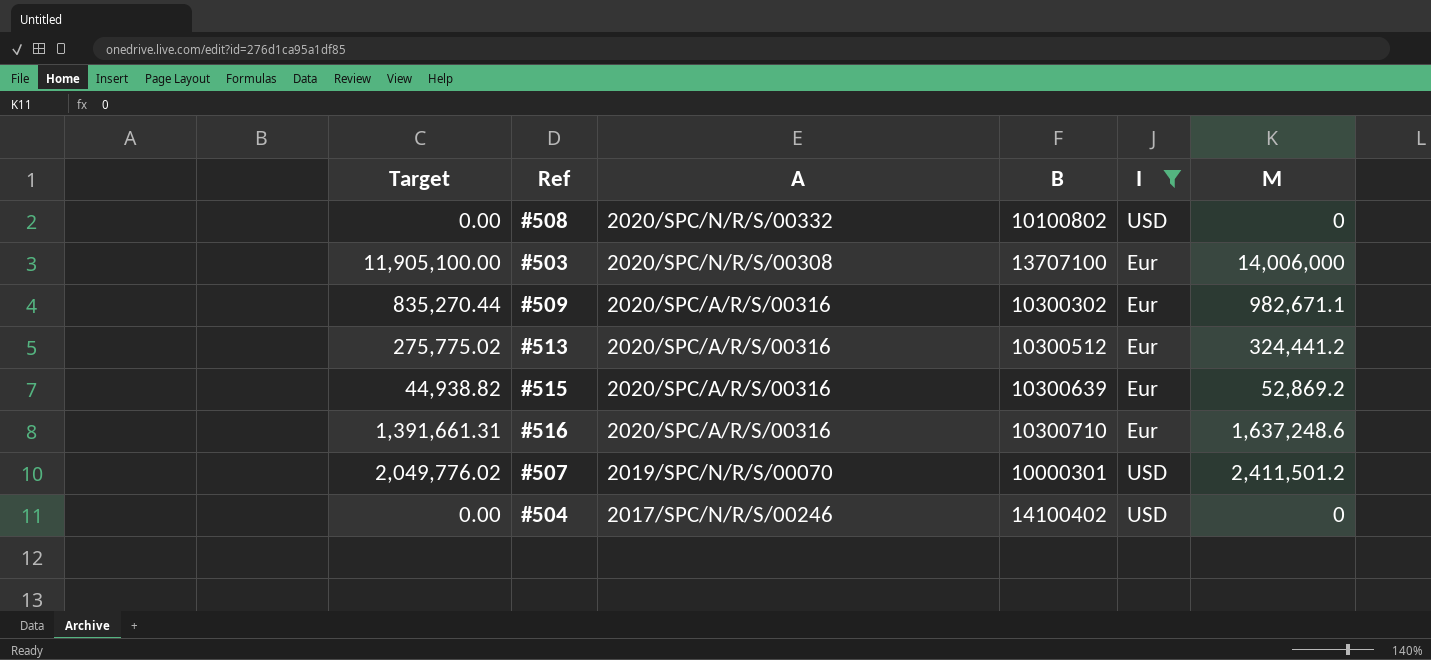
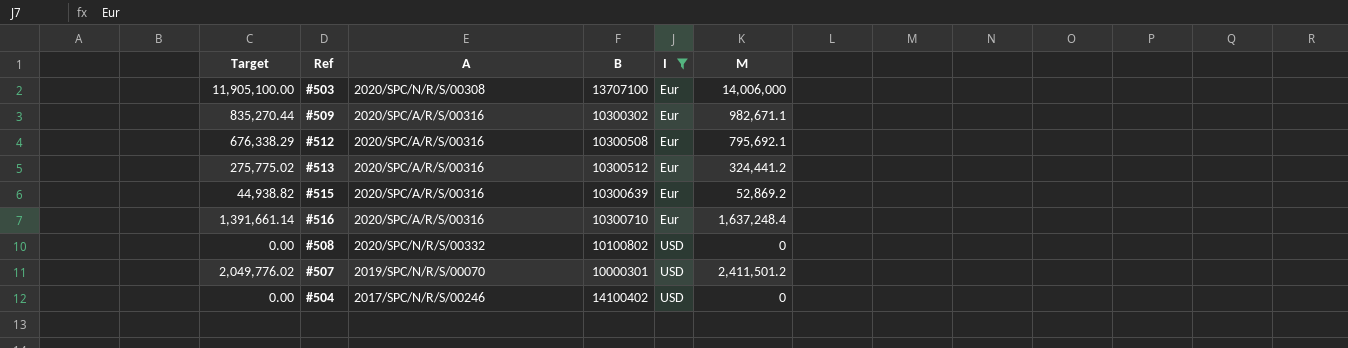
row order: A descending -> I ascending
row #512: none -> 676,338.29 | 2020/SPC/A/R/S/00316 | 10300508 | Eur | 795,692.1
#516 | Target: 1,391,661.31 -> 1,391,661.14
#516 | M: 1,637,248.6 -> 1,637,248.4

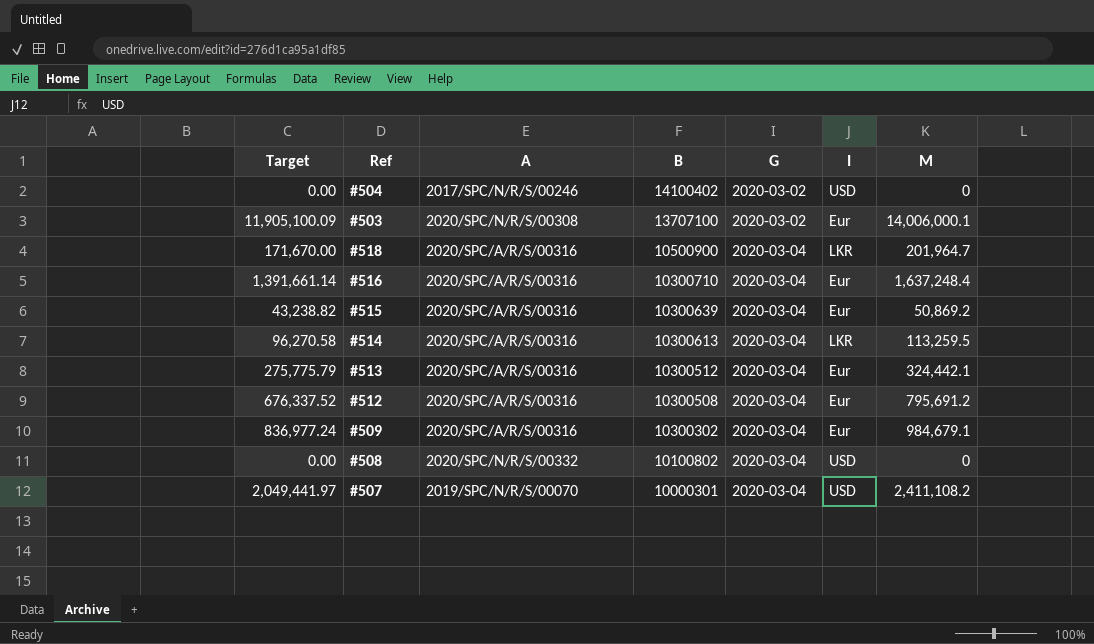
filter: I != LKR -> none
row order: I ascending -> B descending
column G | position: none -> 5
#503 | Target: 11,905,100.00 -> 11,905,100.09
#503 | M: 14,006,000 -> 14,006,000.1
#515 | Target: 44,938.82 -> 43,238.82
#515 | M: 52,869.2 -> 50,869.2
#513 | Target: 275,775.02 -> 275,775.79
#513 | M: 324,441.2 -> 324,442.1
#512 | Target: 676,338.29 -> 676,337.52
#512 | M: 795,692.1 -> 795,691.2
#509 | Target: 835,270.44 -> 836,977.24
#509 | M: 982,671.1 -> 984,679.1
#507 | Target: 2,049,776.02 -> 2,049,441.97
#507 | M: 2,411,501.2 -> 2,411,108.2

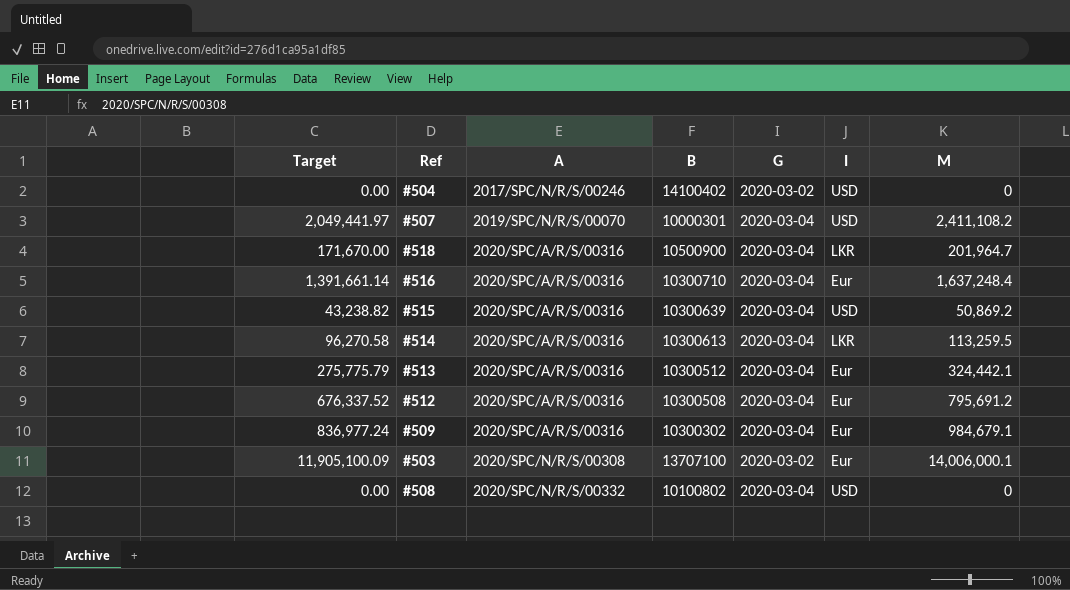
row order: B descending -> A ascending
#515 | I: Eur -> USD

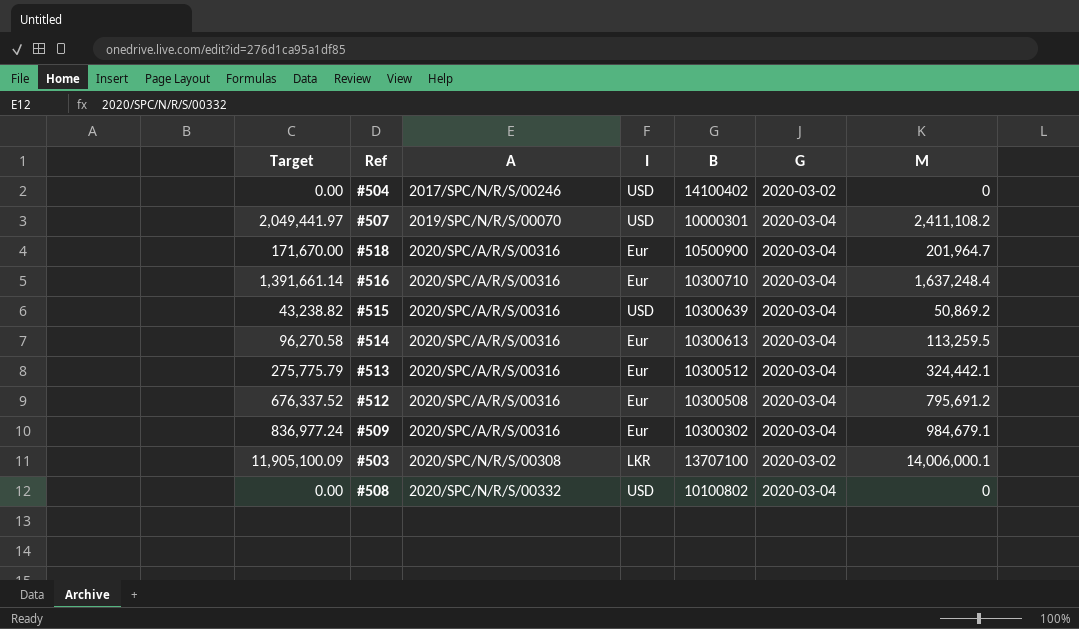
column I | position: 6 -> 4
#518 | I: LKR -> Eur
#514 | I: LKR -> Eur
#503 | I: Eur -> LKR

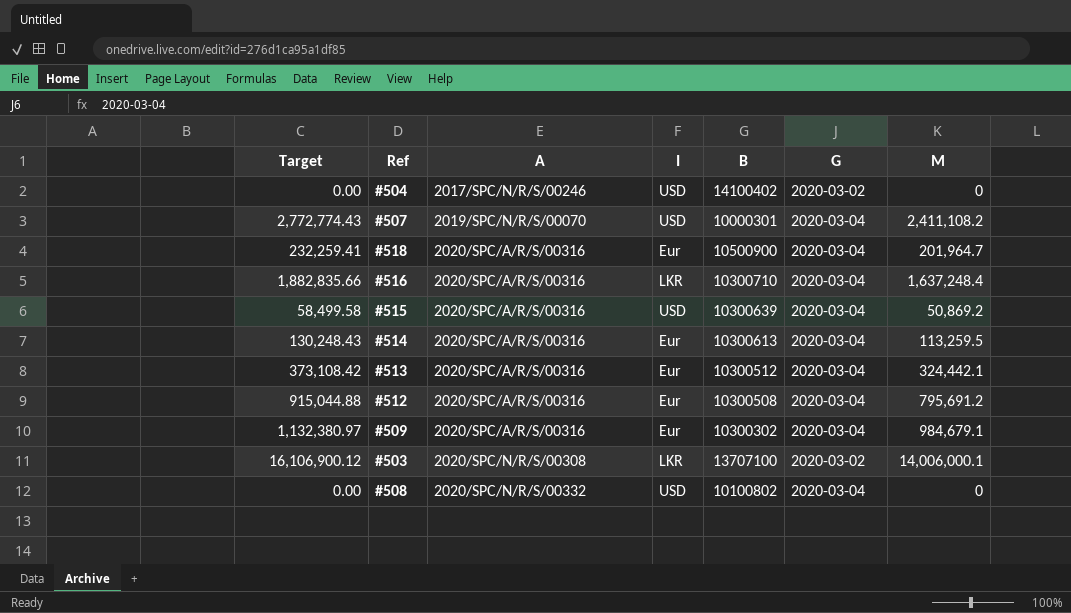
column Target | formula: [M] * 0.85 -> [M] * 1.15
#516 | I: Eur -> LKR

